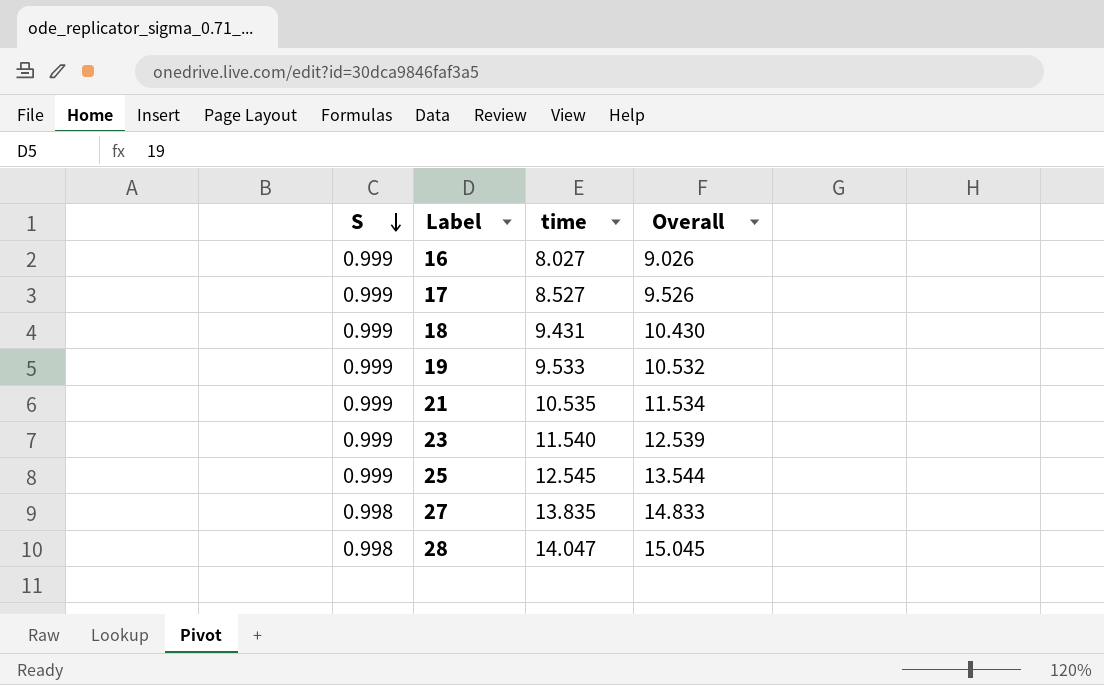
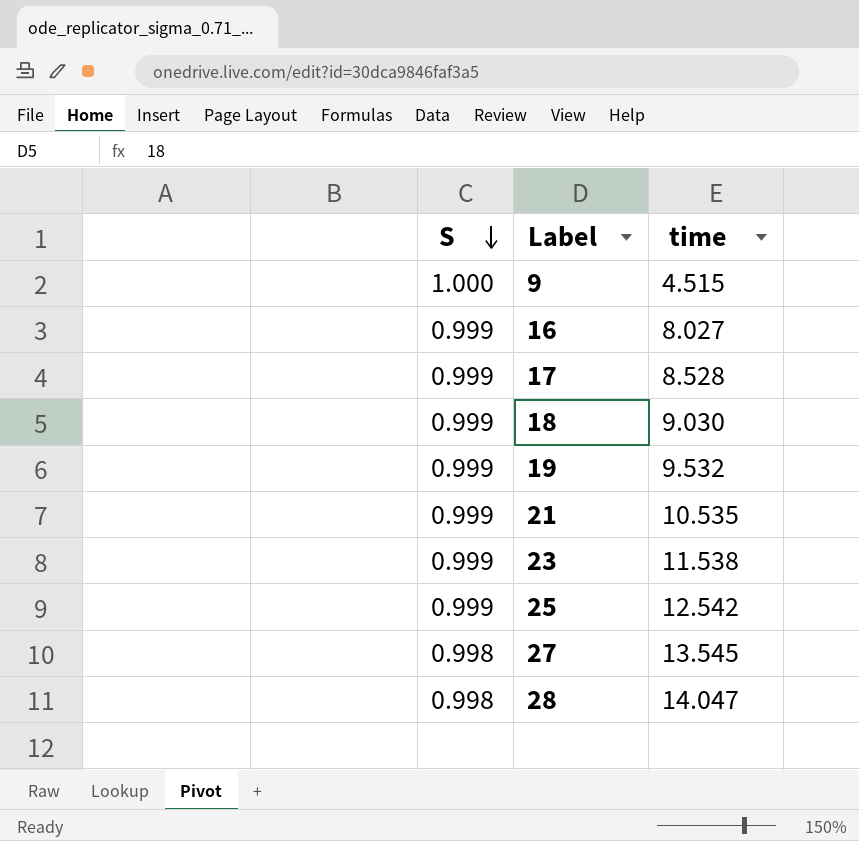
column Overall | formula: [S] + [time] -> none
row 9: none -> 1.000 | 4.515
17 | time: 8.527 -> 8.528
18 | time: 9.431 -> 9.030
19 | time: 9.533 -> 9.532
23 | time: 11.540 -> 11.538
25 | time: 12.545 -> 12.542
27 | time: 13.835 -> 13.545

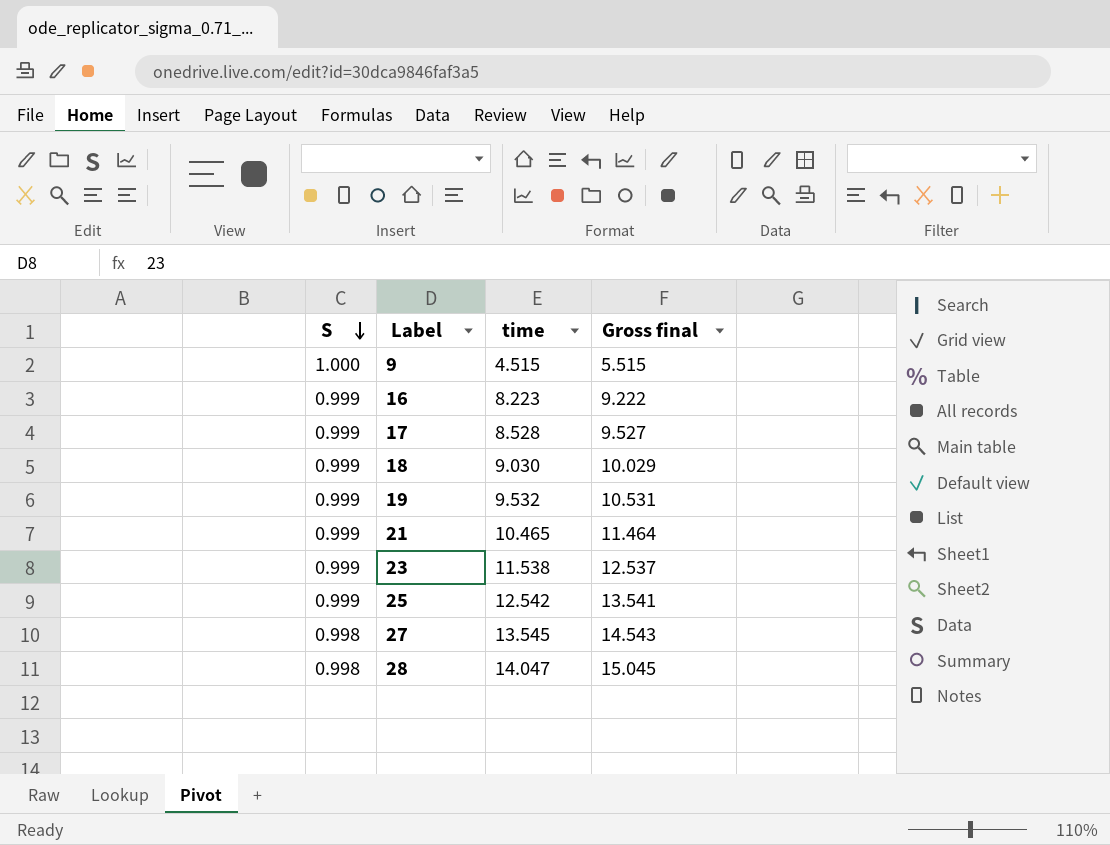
column Gross final | formula: none -> [S] + [time]
16 | time: 8.027 -> 8.223
21 | time: 10.535 -> 10.465

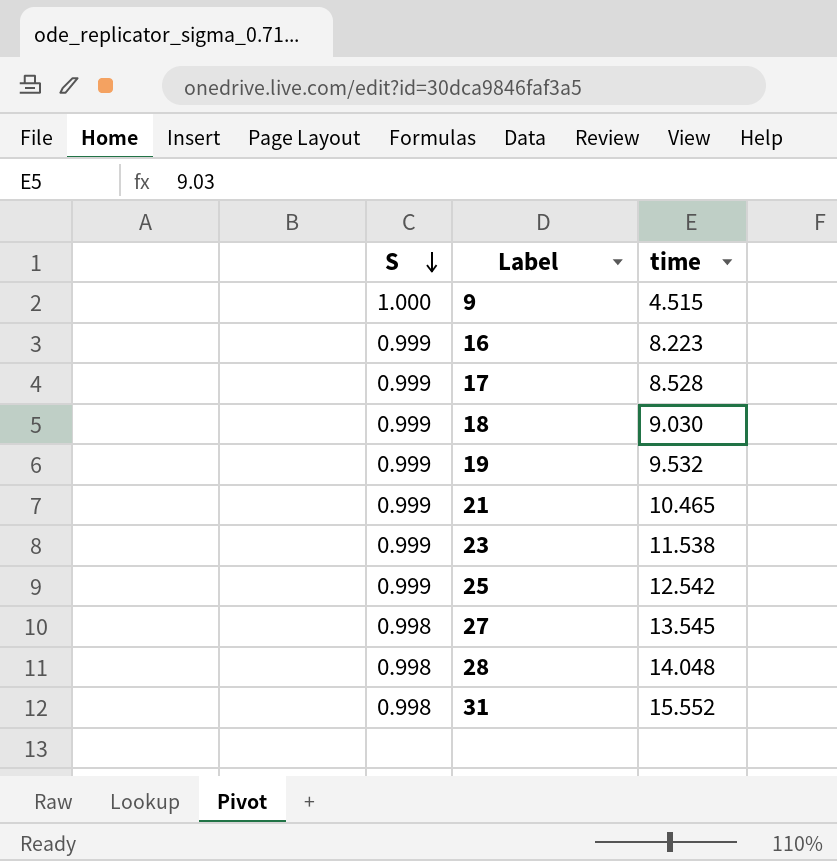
column Gross final | formula: [S] + [time] -> none
28 | time: 14.047 -> 14.048
row 31: none -> 0.998 | 15.552

